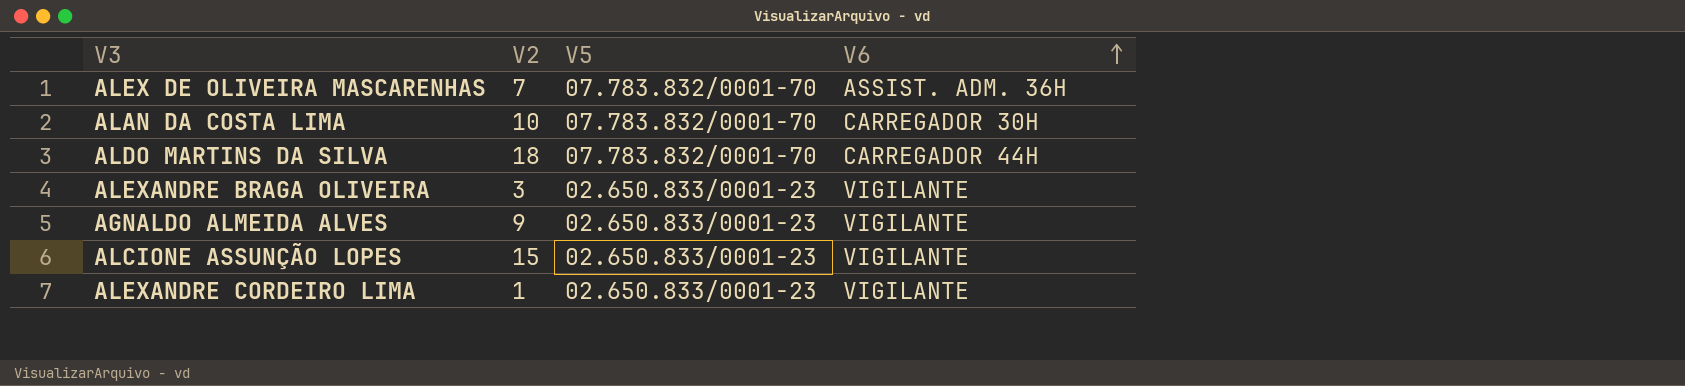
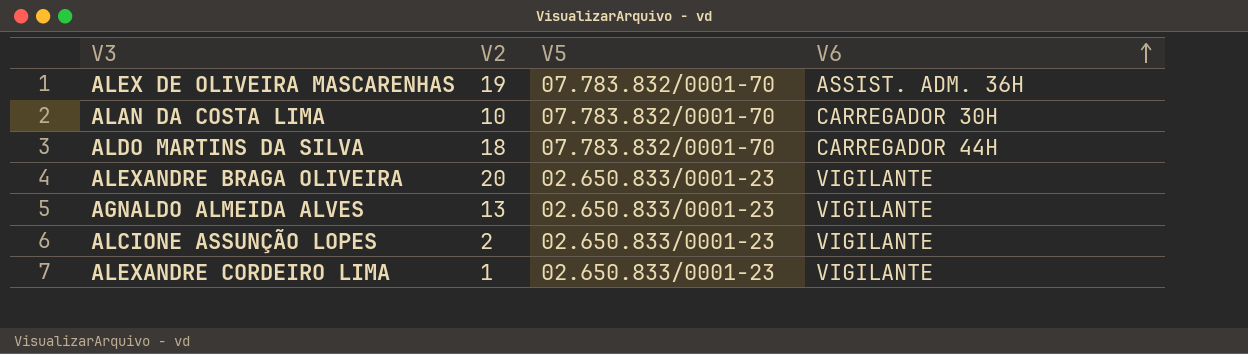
ALEX DE OLIVEIRA MASCARENHAS | V2: 7 -> 19
ALEXANDRE BRAGA OLIVEIRA | V2: 3 -> 20
AGNALDO ALMEIDA ALVES | V2: 9 -> 13
ALCIONE ASSUNÇÃO LOPES | V2: 15 -> 2

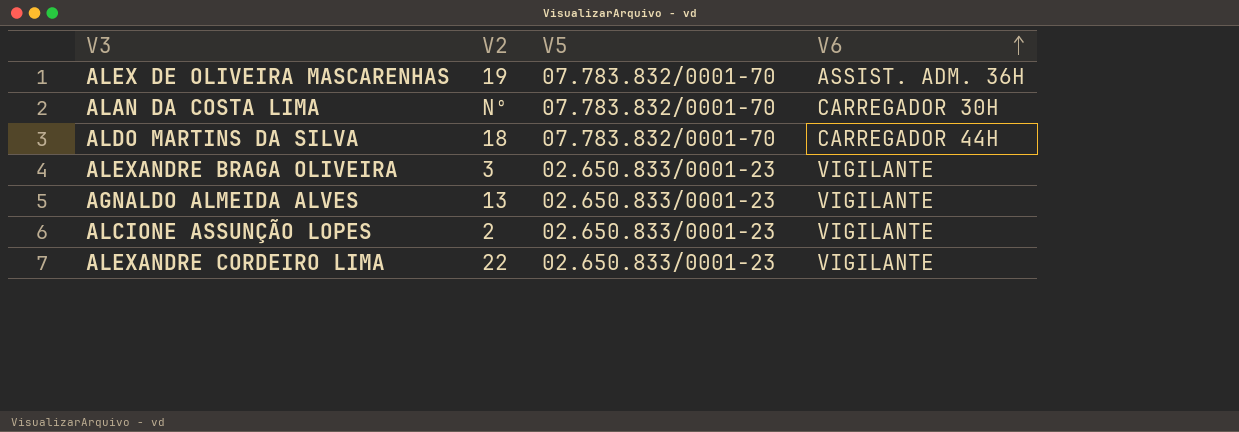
ALAN DA COSTA LIMA | V2: 10 -> Nº
ALEXANDRE BRAGA OLIVEIRA | V2: 20 -> 3
ALEXANDRE CORDEIRO LIMA | V2: 1 -> 22

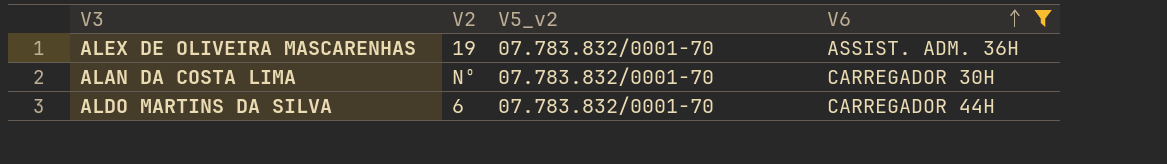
filter: none -> V6 != VIGILANTE
column name: V5 -> V5_v2
ALDO MARTINS DA SILVA | V2: 18 -> 6

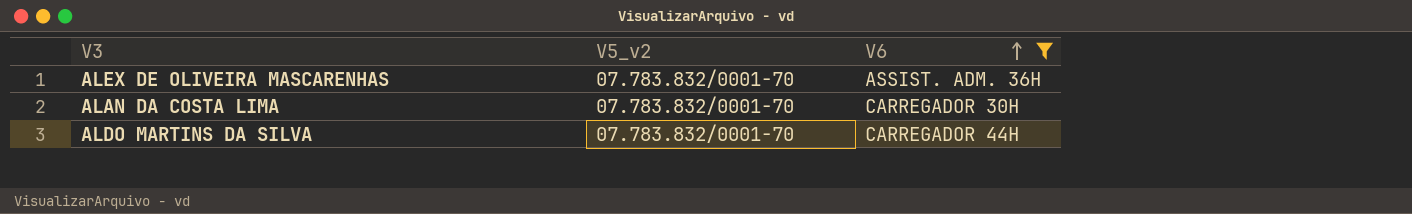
column V2 | position: 2 -> none

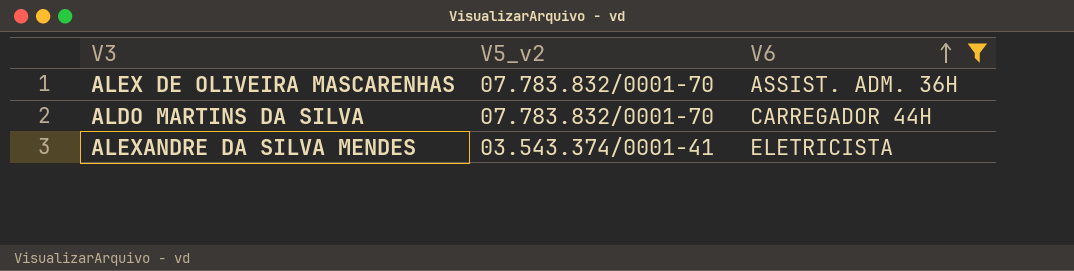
row ALAN DA COSTA LIMA: 07.783.832/0001-70 | CARREGADOR 30H -> none
row ALEXANDRE DA SILVA MENDES: none -> 03.543.374/0001-41 | ELETRICISTA

